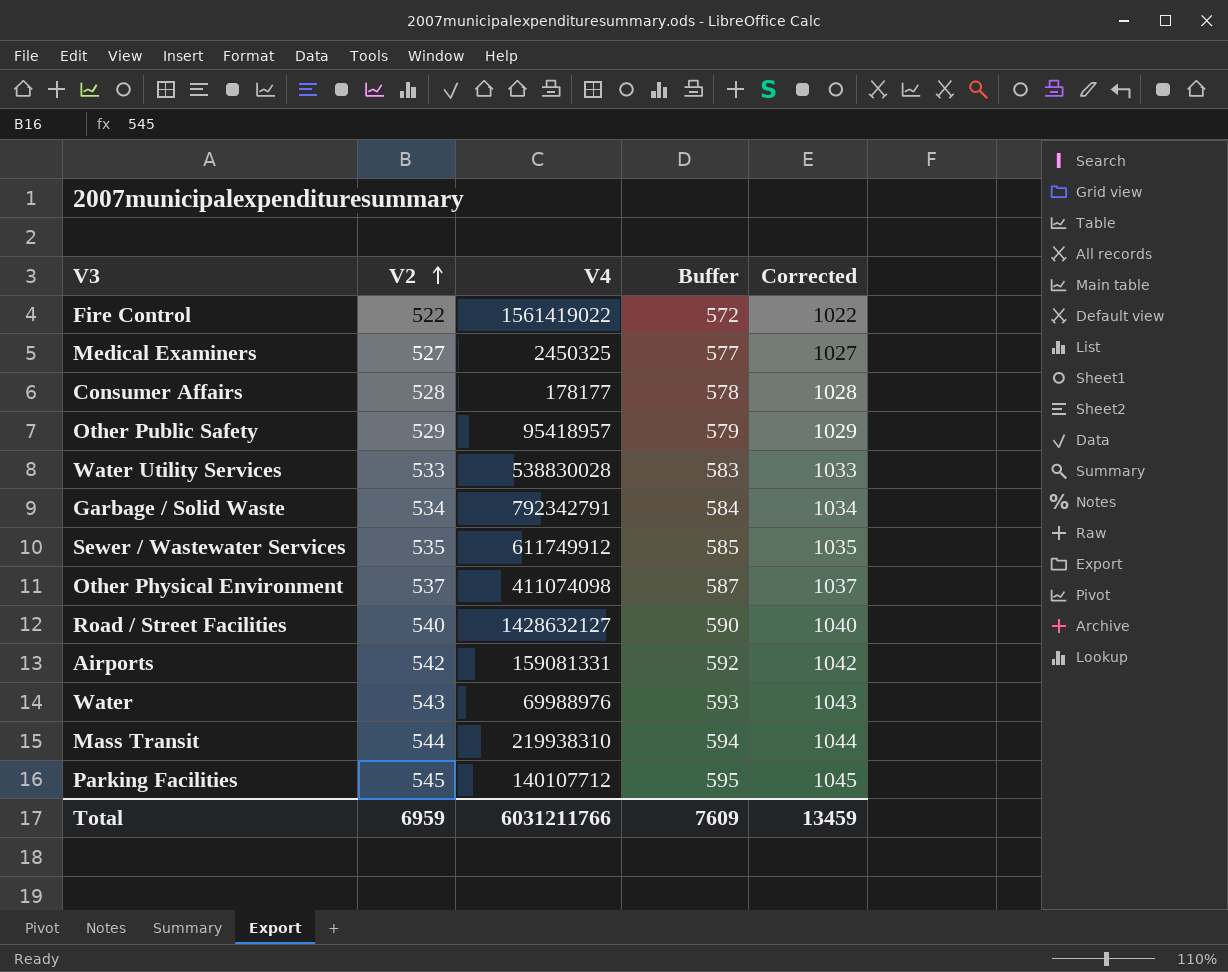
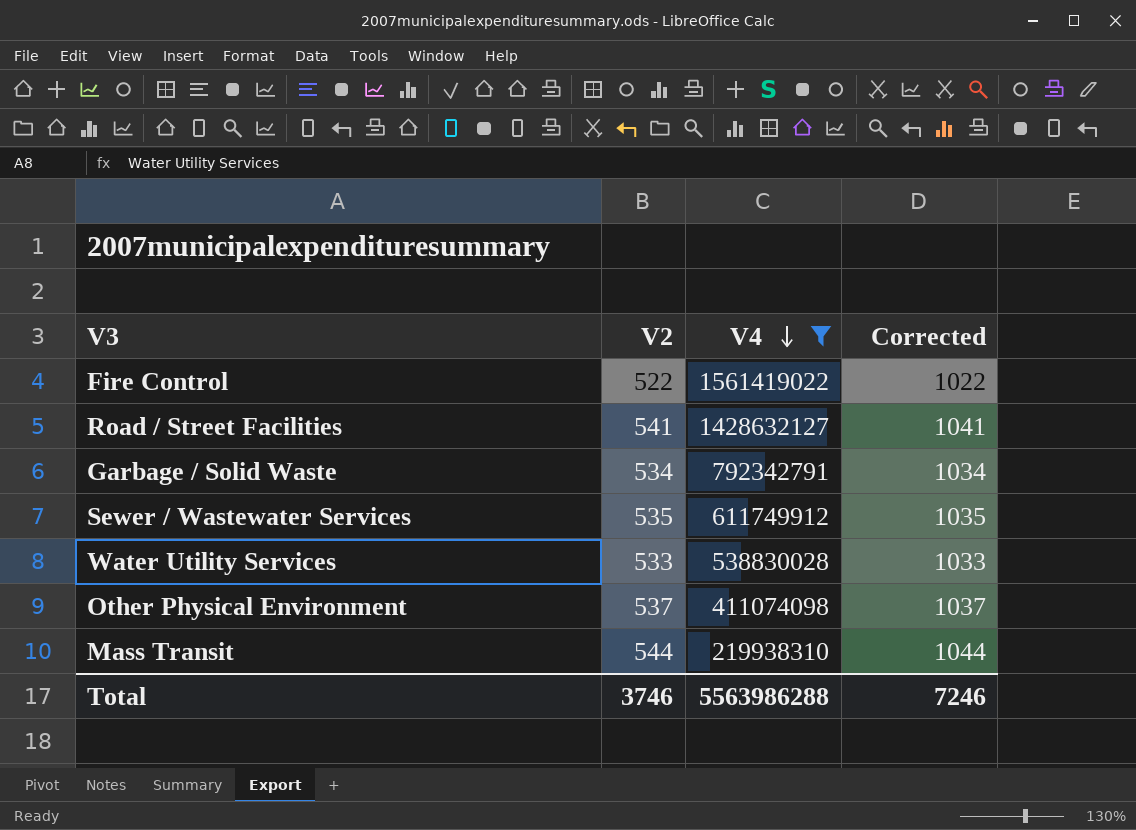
filter: none -> V4 >= 219938310
row order: V2 ascending -> V4 descending
column Buffer | formula: [V2] + 50 -> none
Road / Street Facilities | V2: 540 -> 541
Road / Street Facilities | Corrected: 1040 -> 1041
Total | V2: 6959 -> 3746
Total | V4: 6031211766 -> 5563986288
Total | Corrected: 13459 -> 7246

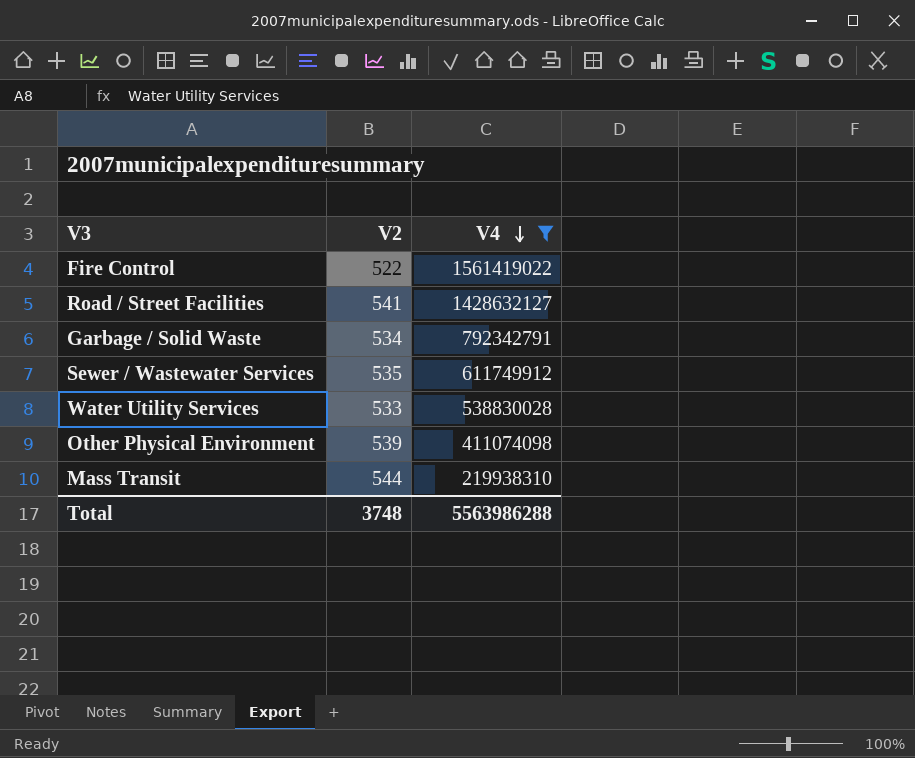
column Corrected | formula: [V2] + 500 -> none
Other Physical Environment | V2: 537 -> 539
Total | V2: 3746 -> 3748

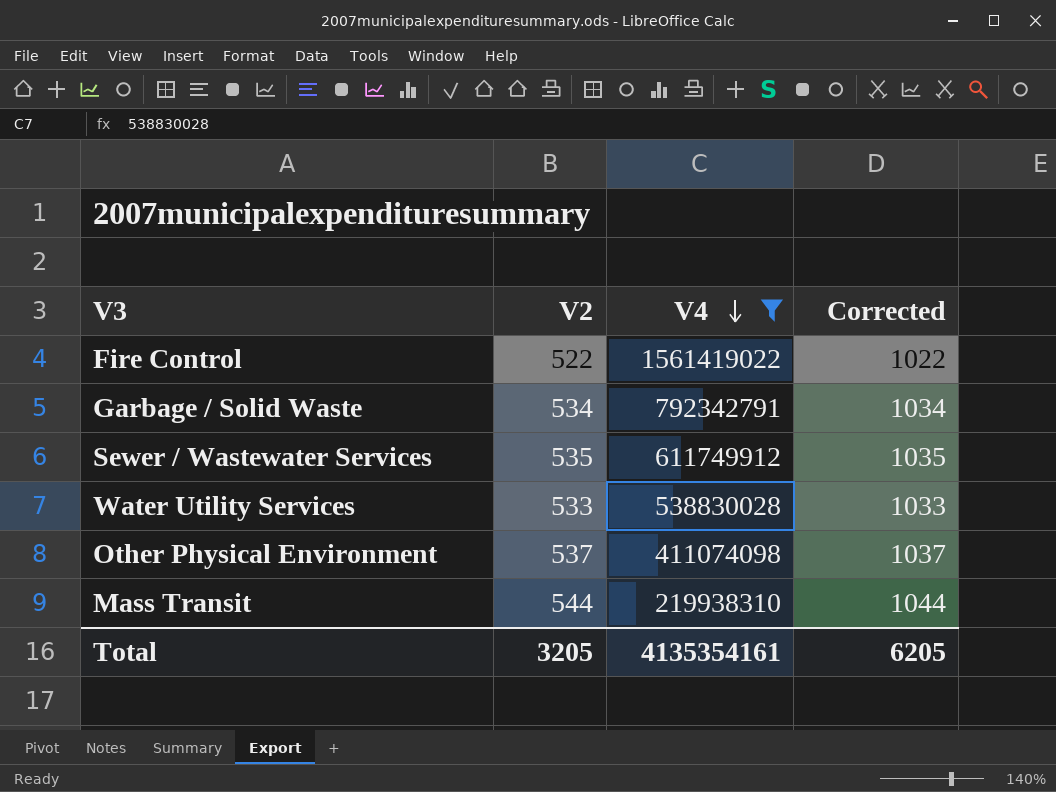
column Corrected | formula: none -> [V2] + 500
row Road / Street Facilities: 541 | 1428632127 -> none
Other Physical Environment | V2: 539 -> 537
Total | V2: 3748 -> 3205
Total | V4: 5563986288 -> 4135354161

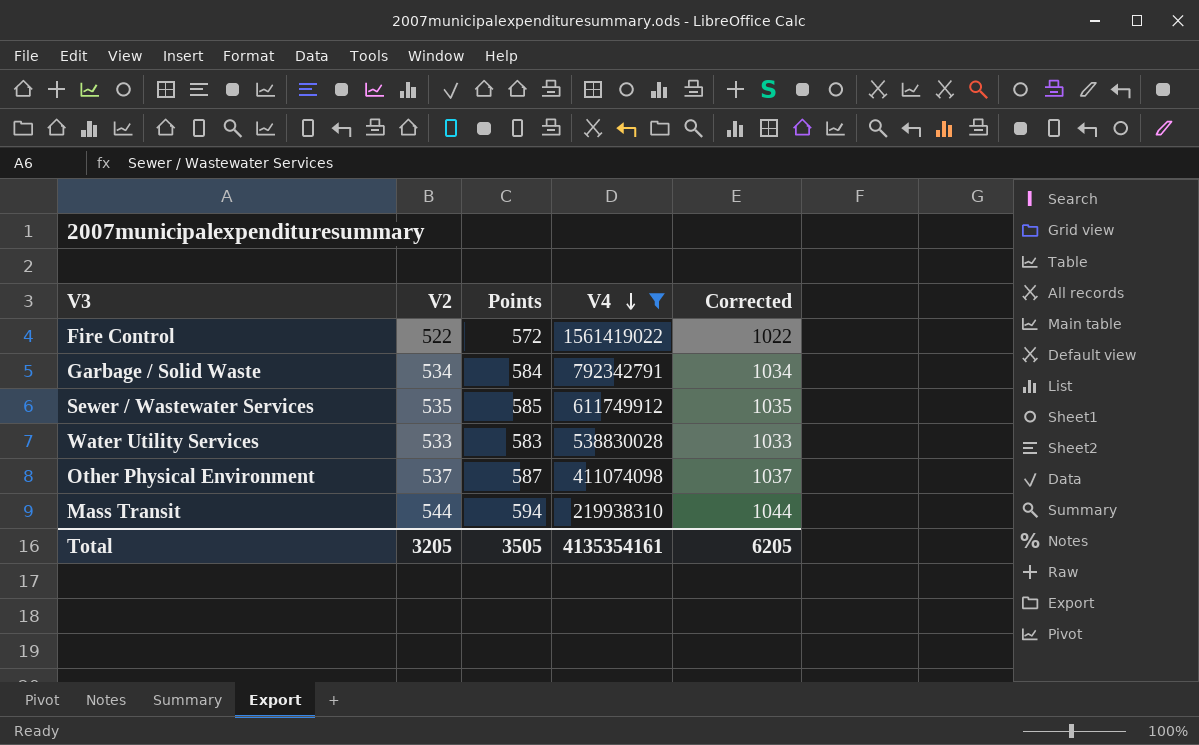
column Points | formula: none -> [V2] + 50

